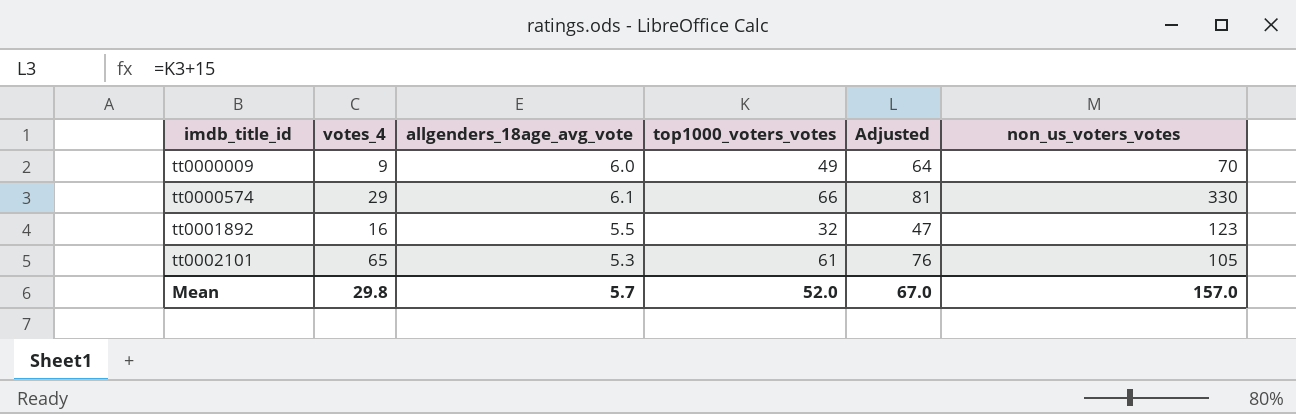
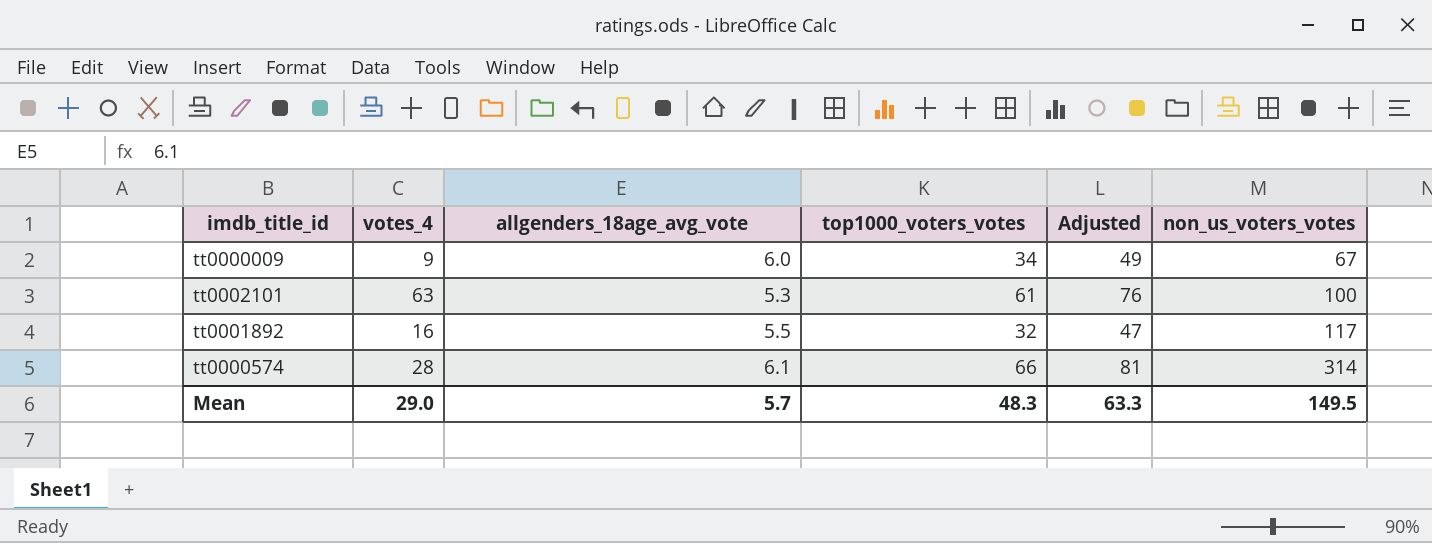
row order: imdb_title_id ascending -> non_us_voters_votes ascending
tt0000009 | top1000_voters_votes: 49 -> 34
tt0000009 | Adjusted: 64 -> 49
tt0000009 | non_us_voters_votes: 70 -> 67
tt0002101 | votes_4: 65 -> 63
tt0002101 | non_us_voters_votes: 105 -> 100
tt0001892 | non_us_voters_votes: 123 -> 117
tt0000574 | votes_4: 29 -> 28
tt0000574 | non_us_voters_votes: 330 -> 314
Mean | votes_4: 29.8 -> 29.0
Mean | top1000_voters_votes: 52.0 -> 48.3
Mean | Adjusted: 67.0 -> 63.3
Mean | non_us_voters_votes: 157.0 -> 149.5

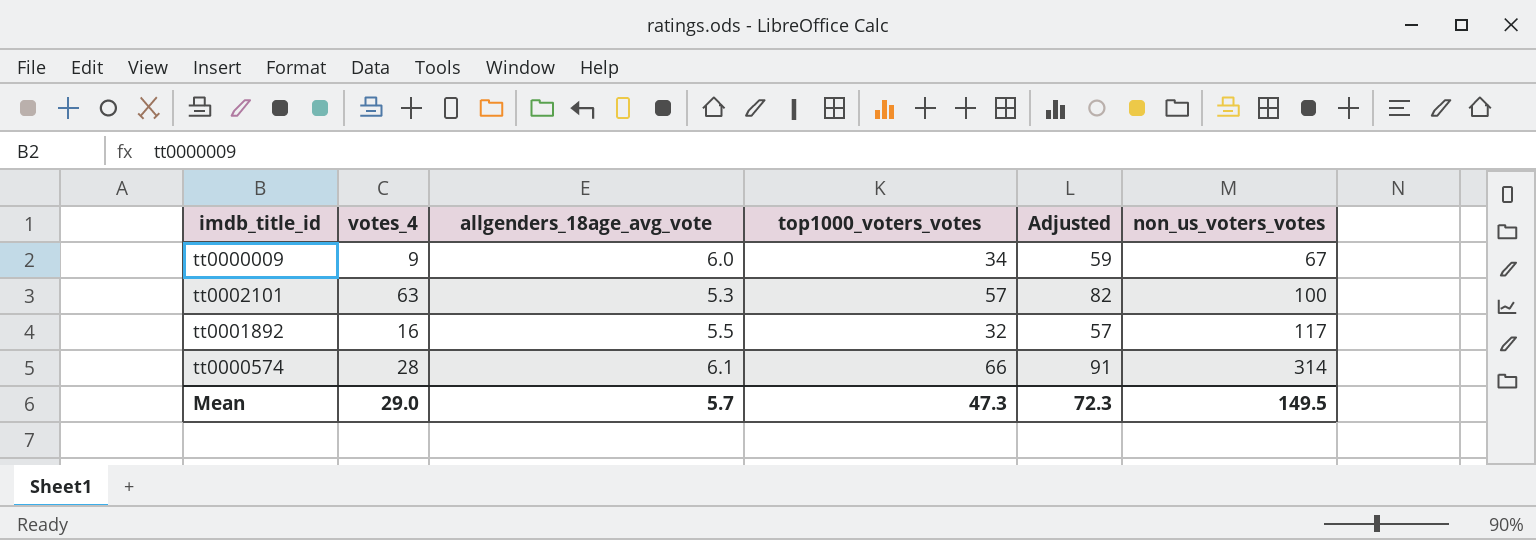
column Adjusted | formula: [top1000_voters_votes] + 15 -> [top1000_voters_votes] + 25
tt0002101 | top1000_voters_votes: 61 -> 57
Mean | top1000_voters_votes: 48.3 -> 47.3
Mean | Adjusted: 63.3 -> 72.3

